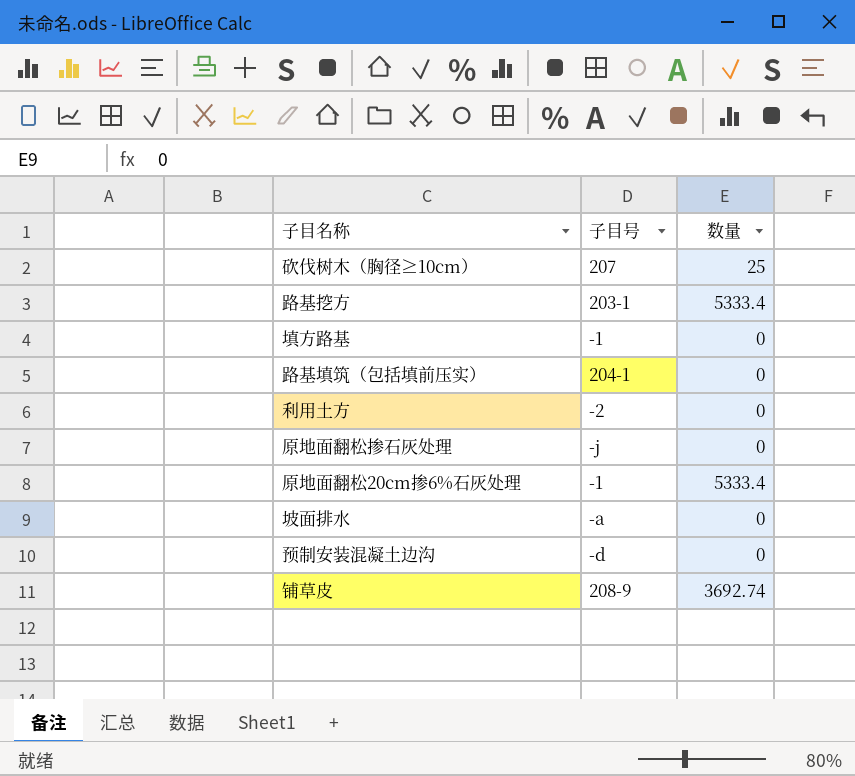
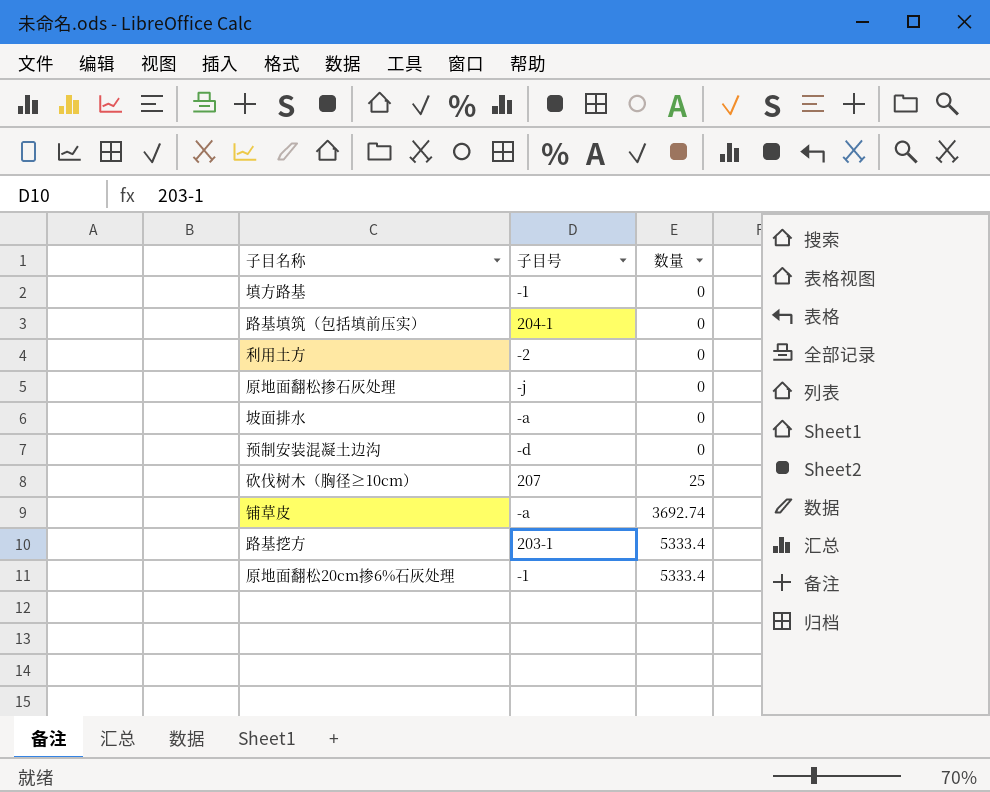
row order: none -> 数量 ascending
铺草皮 | 子目号: 208-9 -> -a

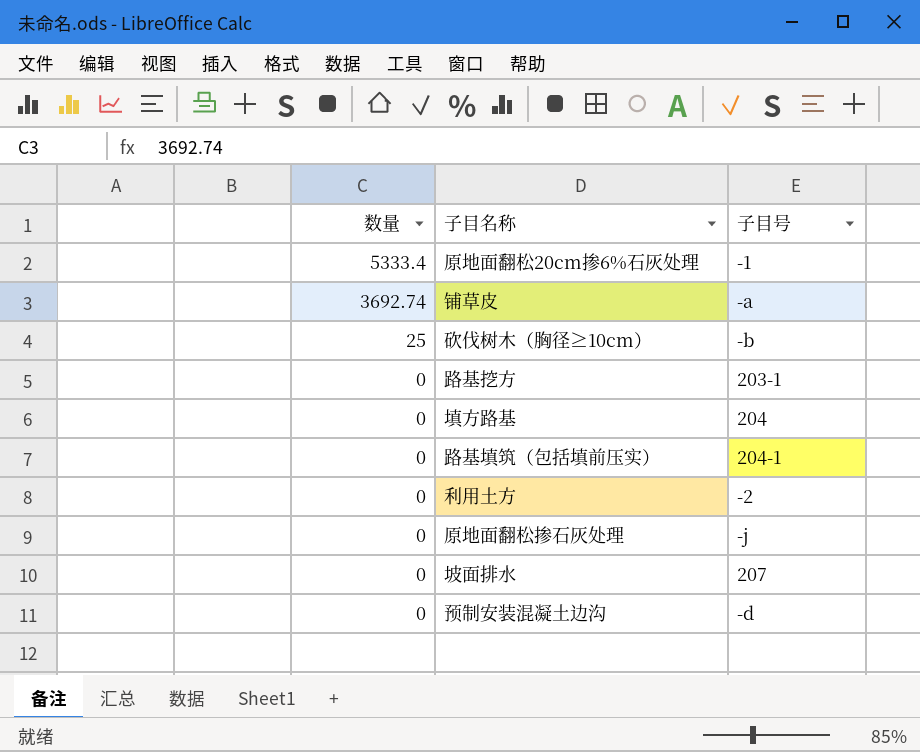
row order: 数量 ascending -> 数量 descending
column 数量 | position: 3 -> 1
砍伐树木（胸径≥10cm） | 子目号: 207 -> -b
路基挖方 | 数量: 5333.4 -> 0
填方路基 | 子目号: -1 -> 204
坡面排水 | 子目号: -a -> 207

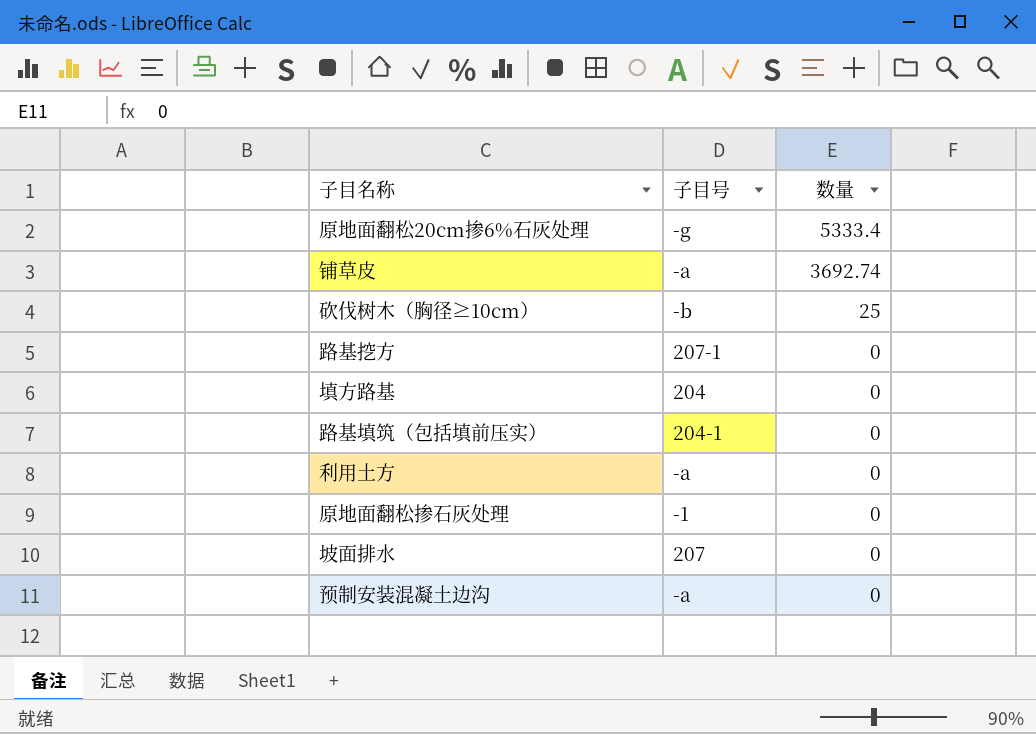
column 数量 | position: 1 -> 3
原地面翻松20cm掺6%石灰处理 | 子目号: -1 -> -g
路基挖方 | 子目号: 203-1 -> 207-1
利用土方 | 子目号: -2 -> -a
原地面翻松掺石灰处理 | 子目号: -j -> -1
预制安装混凝土边沟 | 子目号: -d -> -a

